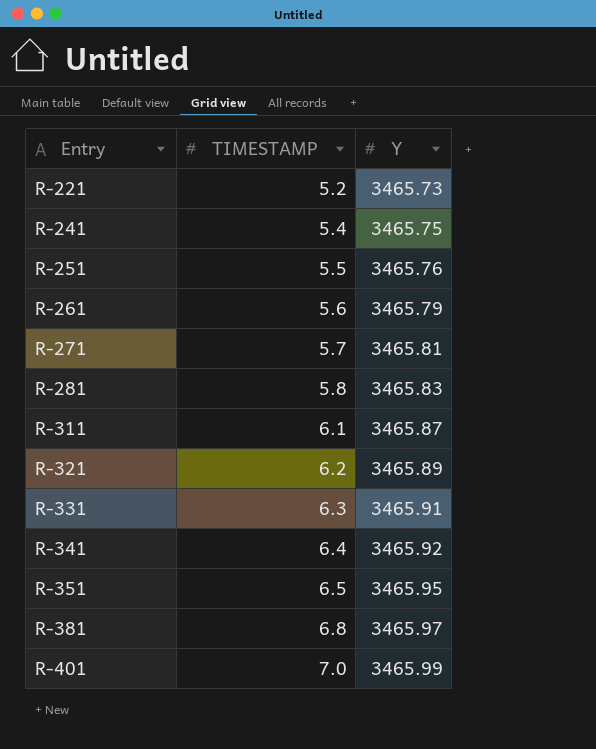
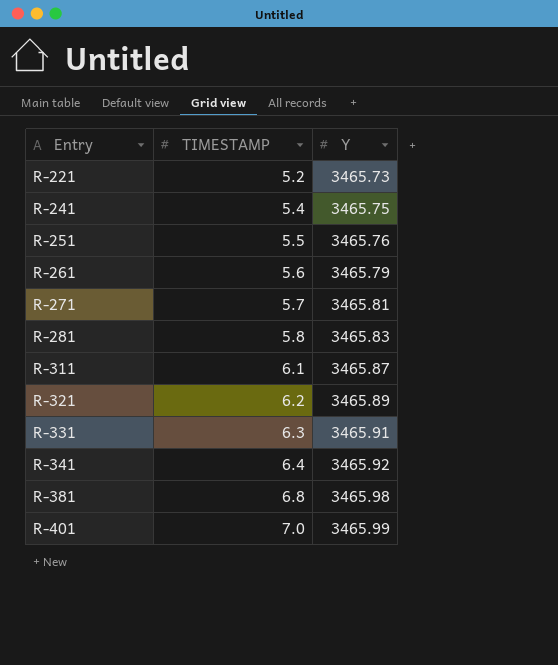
row R-351: 6.5 | 3465.95 -> none
R-381 | Y: 3465.97 -> 3465.98

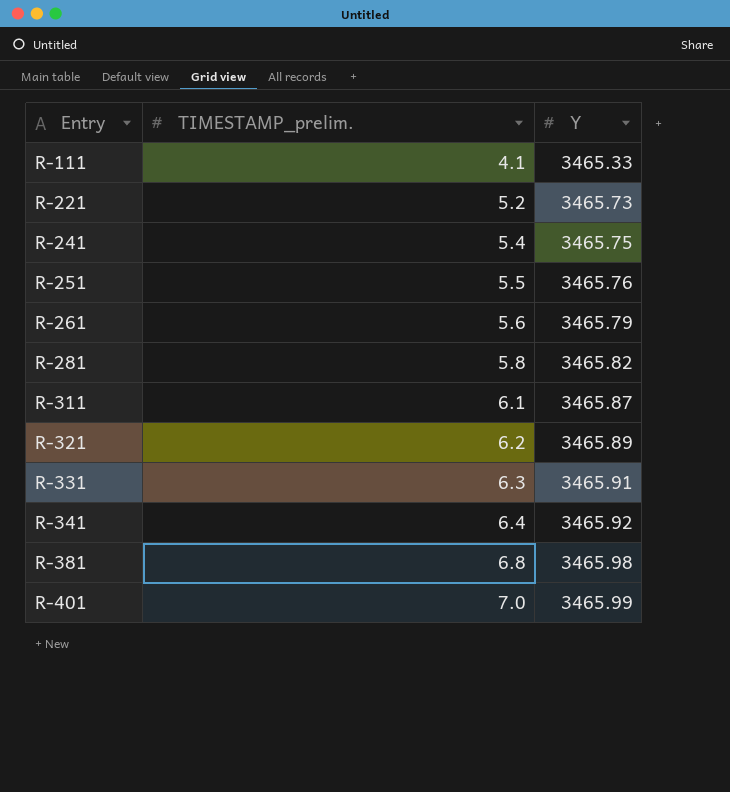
column name: TIMESTAMP -> TIMESTAMP_prelim.
row R-271: 5.7 | 3465.81 -> none
row R-111: none -> 4.1 | 3465.33
R-281 | Y: 3465.83 -> 3465.82

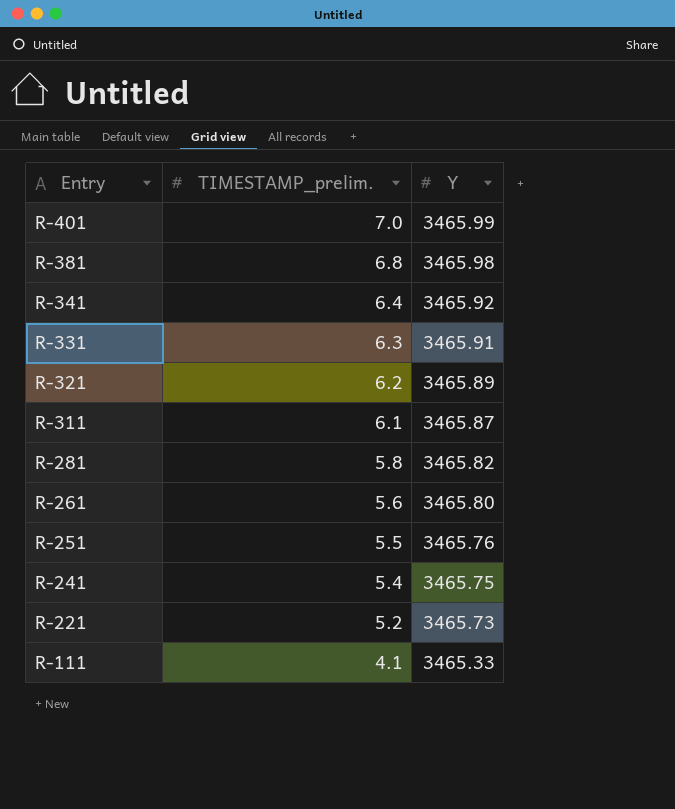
row order: Entry ascending -> Entry descending
R-261 | Y: 3465.79 -> 3465.80

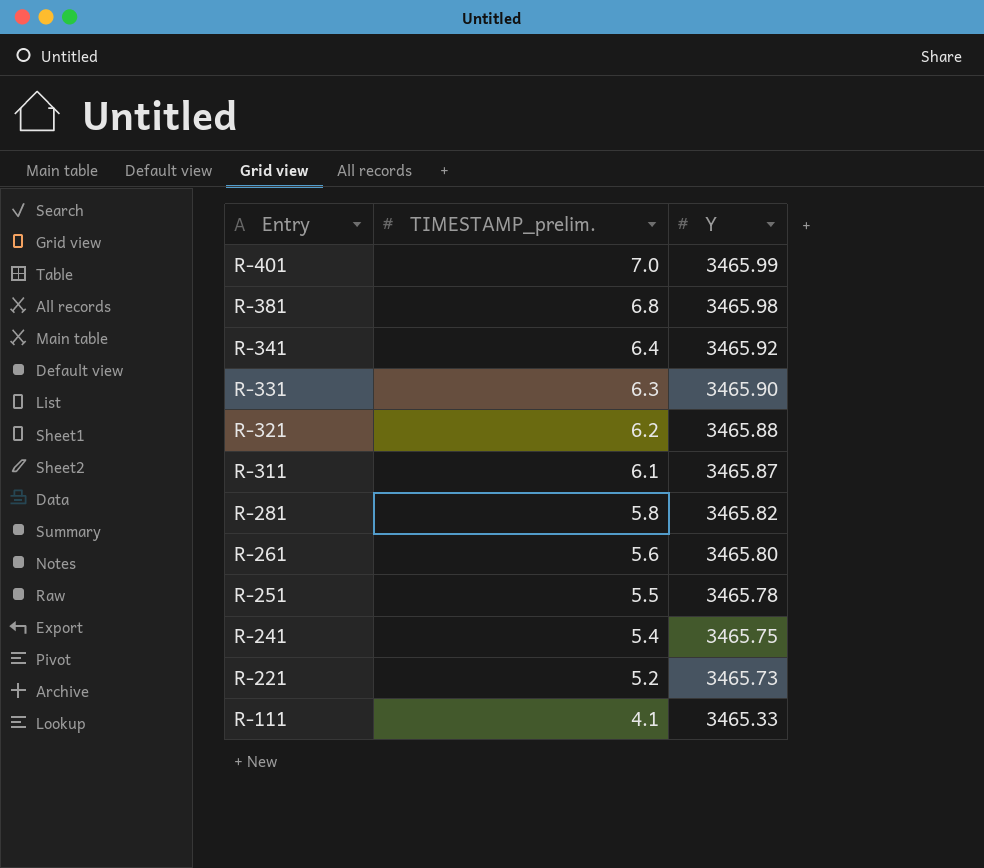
R-331 | Y: 3465.91 -> 3465.90
R-321 | Y: 3465.89 -> 3465.88
R-251 | Y: 3465.76 -> 3465.78

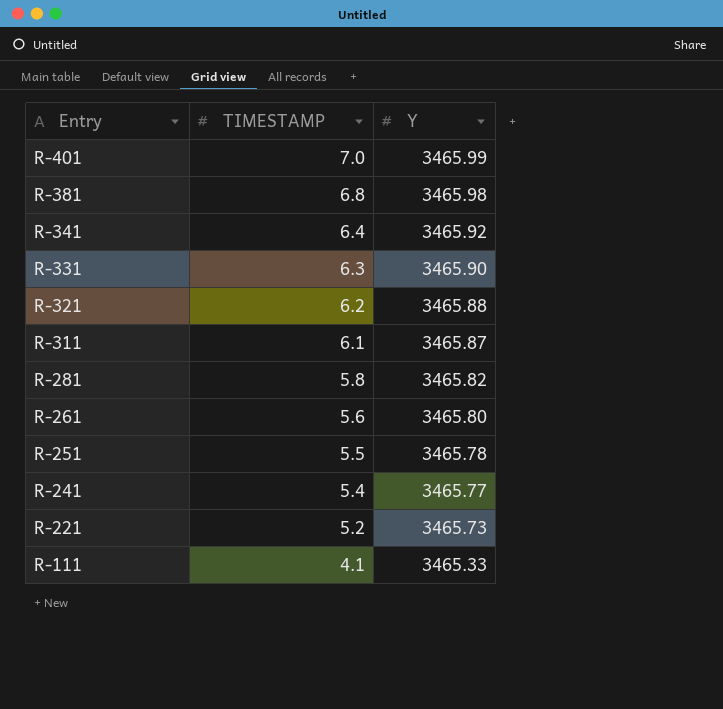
column name: TIMESTAMP_prelim. -> TIMESTAMP
R-241 | Y: 3465.75 -> 3465.77

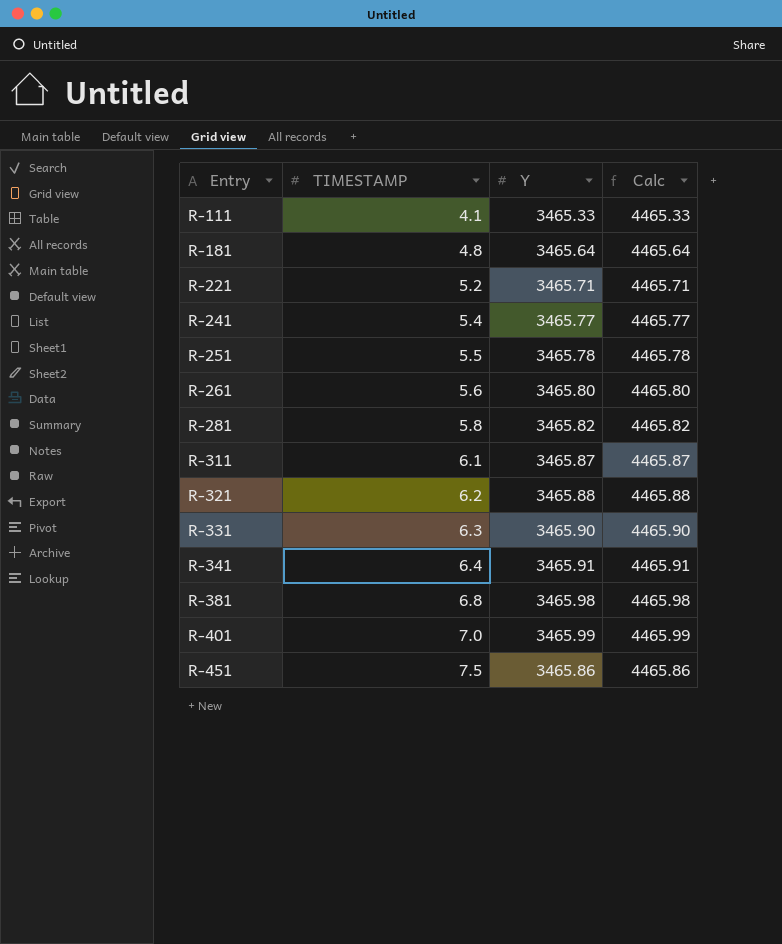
row order: Entry descending -> Entry ascending
column Calc | formula: none -> [Y] + 1000
row R-181: none -> 4.8 | 3465.64 | 4465.64
R-221 | Y: 3465.73 -> 3465.71
R-341 | Y: 3465.92 -> 3465.91
row R-451: none -> 7.5 | 3465.86 | 4465.86

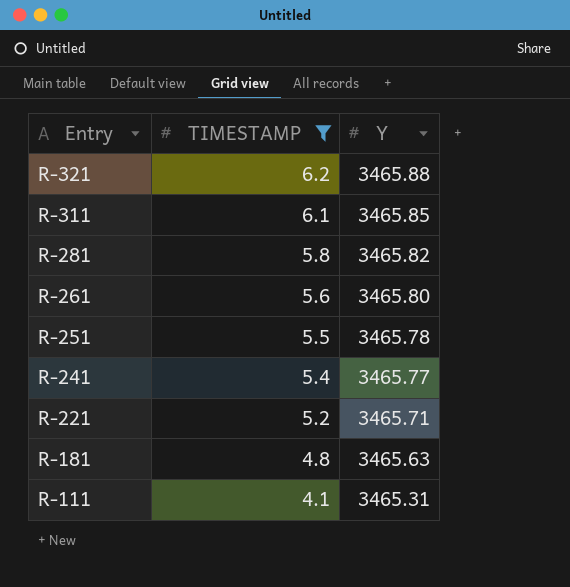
filter: none -> TIMESTAMP <= 6.2
row order: Entry ascending -> Entry descending
column Calc | formula: [Y] + 1000 -> none
R-311 | Y: 3465.87 -> 3465.85
R-181 | Y: 3465.64 -> 3465.63
R-111 | Y: 3465.33 -> 3465.31

